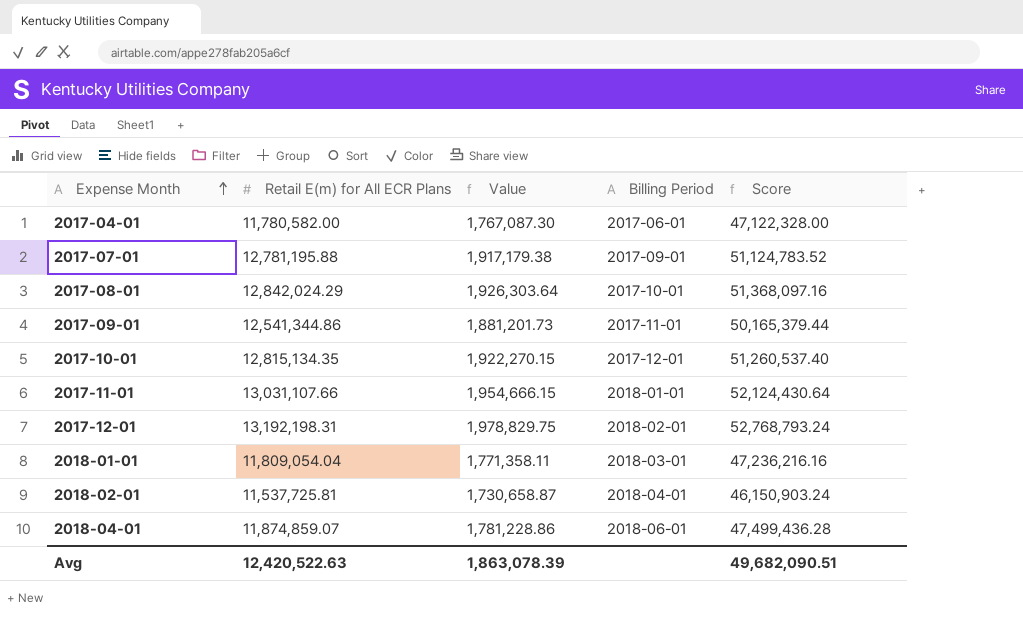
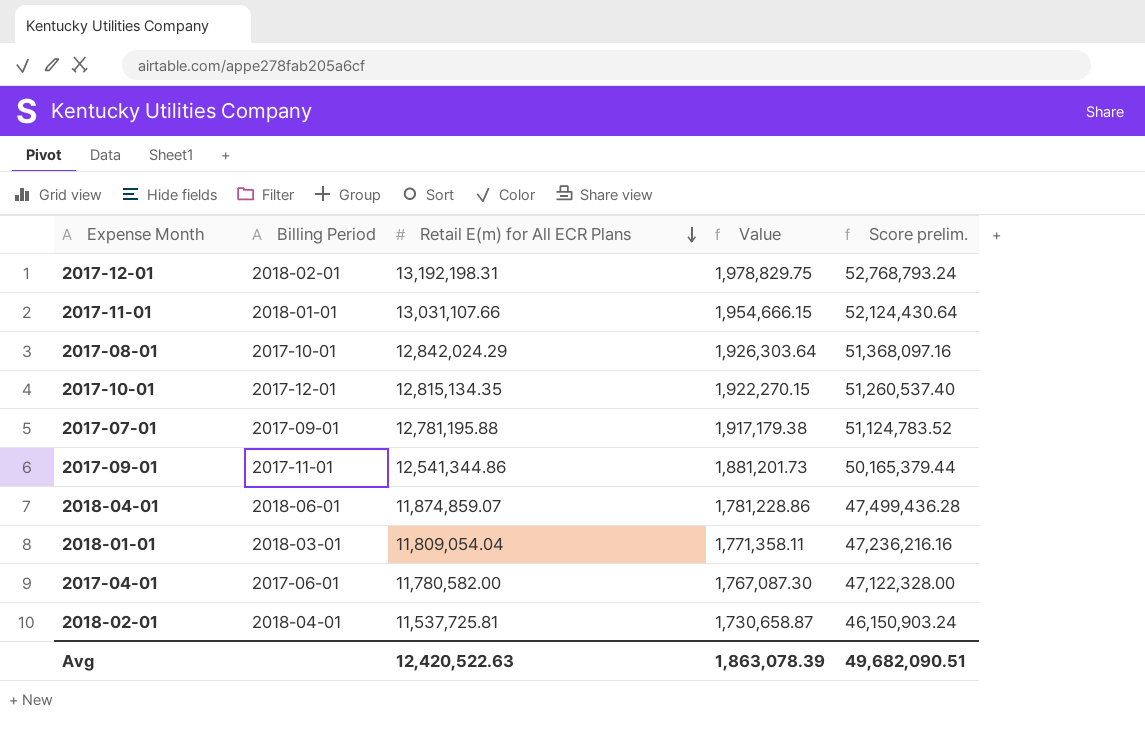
row order: Expense Month ascending -> Retail E(m) for All ECR Plans descending
column Billing Period | position: 4 -> 2
column name: Score -> Score prelim.

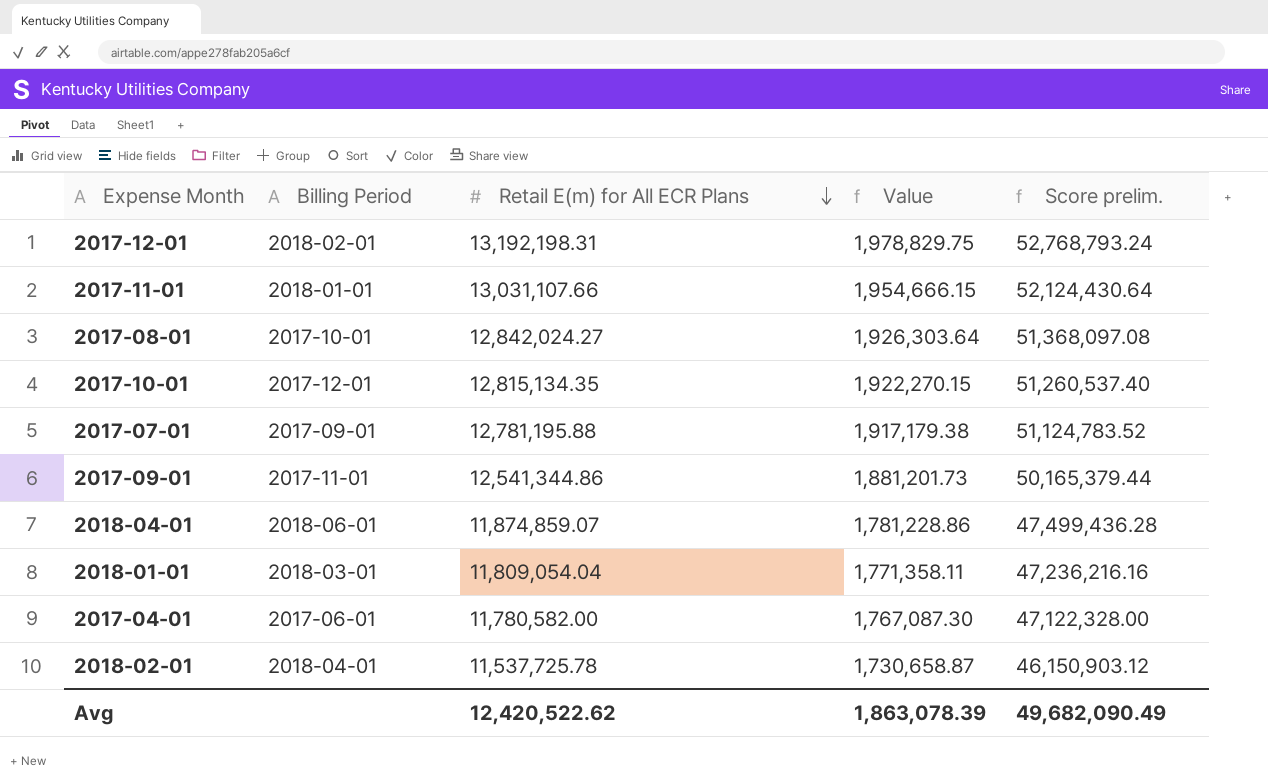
2017-08-01 | Retail E(m) for All ECR Plans: 12,842,024.29 -> 12,842,024.27
2017-08-01 | Score prelim.: 51,368,097.16 -> 51,368,097.08
2018-02-01 | Retail E(m) for All ECR Plans: 11,537,725.81 -> 11,537,725.78
2018-02-01 | Score prelim.: 46,150,903.24 -> 46,150,903.12
Avg | Retail E(m) for All ECR Plans: 12,420,522.63 -> 12,420,522.62
Avg | Score prelim.: 49,682,090.51 -> 49,682,090.49

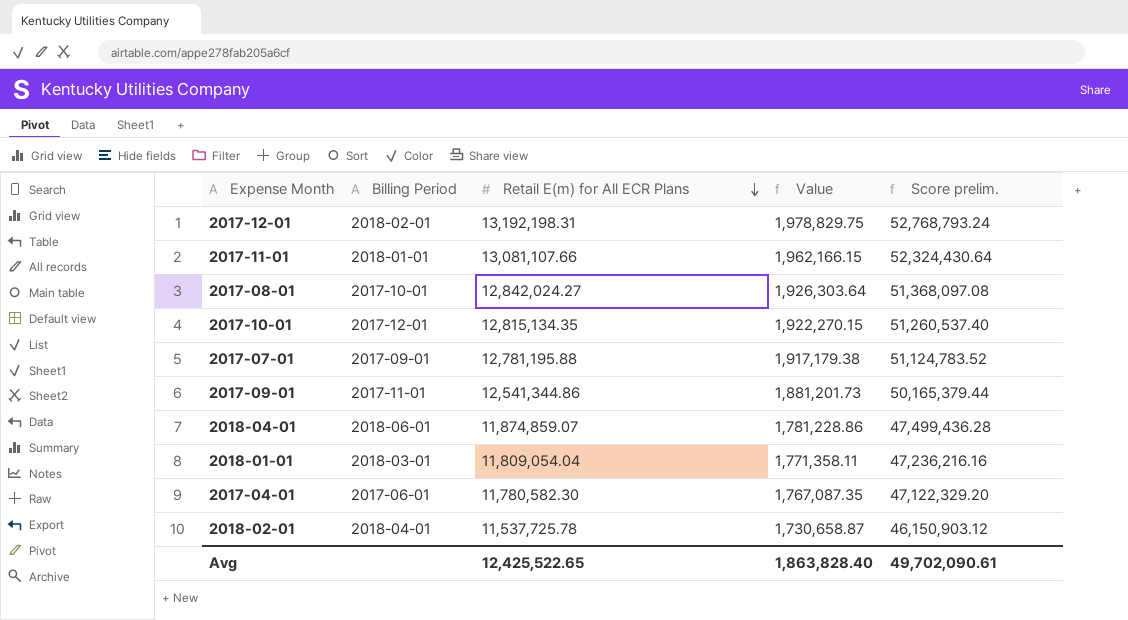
2017-11-01 | Retail E(m) for All ECR Plans: 13,031,107.66 -> 13,081,107.66
2017-11-01 | Value: 1,954,666.15 -> 1,962,166.15
2017-11-01 | Score prelim.: 52,124,430.64 -> 52,324,430.64
2017-04-01 | Retail E(m) for All ECR Plans: 11,780,582.00 -> 11,780,582.30
2017-04-01 | Value: 1,767,087.30 -> 1,767,087.35
2017-04-01 | Score prelim.: 47,122,328.00 -> 47,122,329.20
Avg | Retail E(m) for All ECR Plans: 12,420,522.62 -> 12,425,522.65
Avg | Value: 1,863,078.39 -> 1,863,828.40
Avg | Score prelim.: 49,682,090.49 -> 49,702,090.61

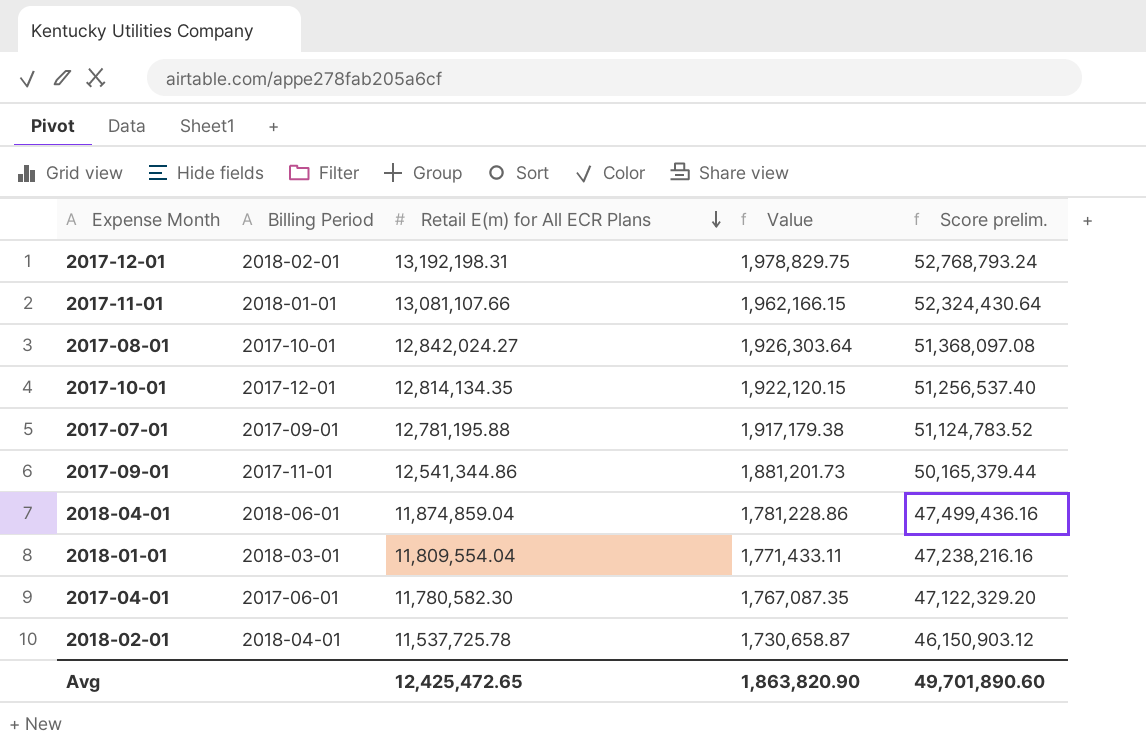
2017-10-01 | Retail E(m) for All ECR Plans: 12,815,134.35 -> 12,814,134.35
2017-10-01 | Value: 1,922,270.15 -> 1,922,120.15
2017-10-01 | Score prelim.: 51,260,537.40 -> 51,256,537.40
2018-04-01 | Retail E(m) for All ECR Plans: 11,874,859.07 -> 11,874,859.04
2018-04-01 | Score prelim.: 47,499,436.28 -> 47,499,436.16
2018-01-01 | Retail E(m) for All ECR Plans: 11,809,054.04 -> 11,809,554.04
2018-01-01 | Value: 1,771,358.11 -> 1,771,433.11
2018-01-01 | Score prelim.: 47,236,216.16 -> 47,238,216.16
Avg | Retail E(m) for All ECR Plans: 12,425,522.65 -> 12,425,472.65
Avg | Value: 1,863,828.40 -> 1,863,820.90
Avg | Score prelim.: 49,702,090.61 -> 49,701,890.60

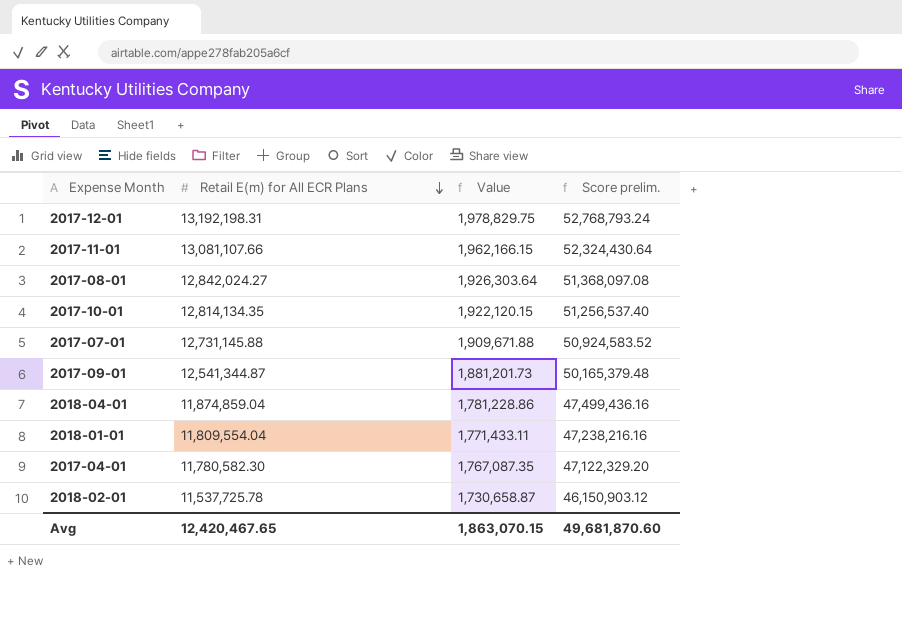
column Billing Period | position: 2 -> none
2017-07-01 | Retail E(m) for All ECR Plans: 12,781,195.88 -> 12,731,145.88
2017-07-01 | Value: 1,917,179.38 -> 1,909,671.88
2017-07-01 | Score prelim.: 51,124,783.52 -> 50,924,583.52
2017-09-01 | Retail E(m) for All ECR Plans: 12,541,344.86 -> 12,541,344.87
2017-09-01 | Score prelim.: 50,165,379.44 -> 50,165,379.48
Avg | Retail E(m) for All ECR Plans: 12,425,472.65 -> 12,420,467.65
Avg | Value: 1,863,820.90 -> 1,863,070.15
Avg | Score prelim.: 49,701,890.60 -> 49,681,870.60

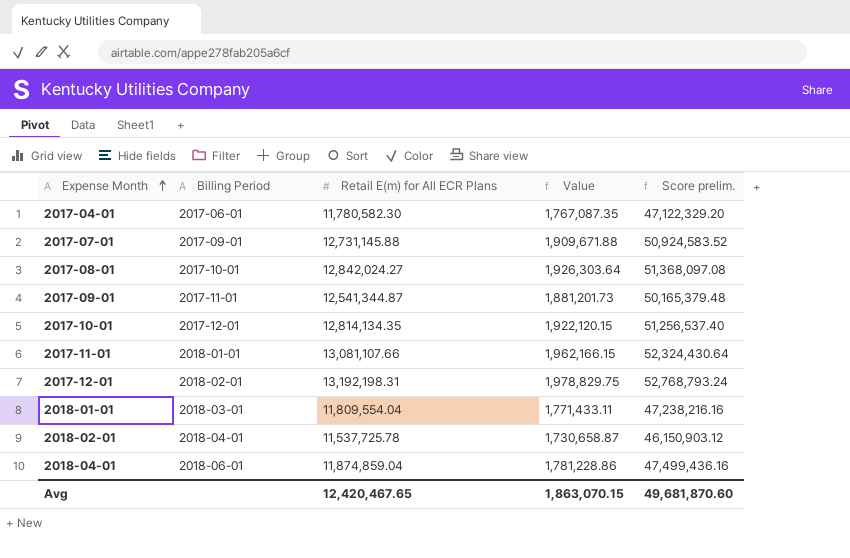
row order: Retail E(m) for All ECR Plans descending -> Expense Month ascending
column Billing Period | position: none -> 2

